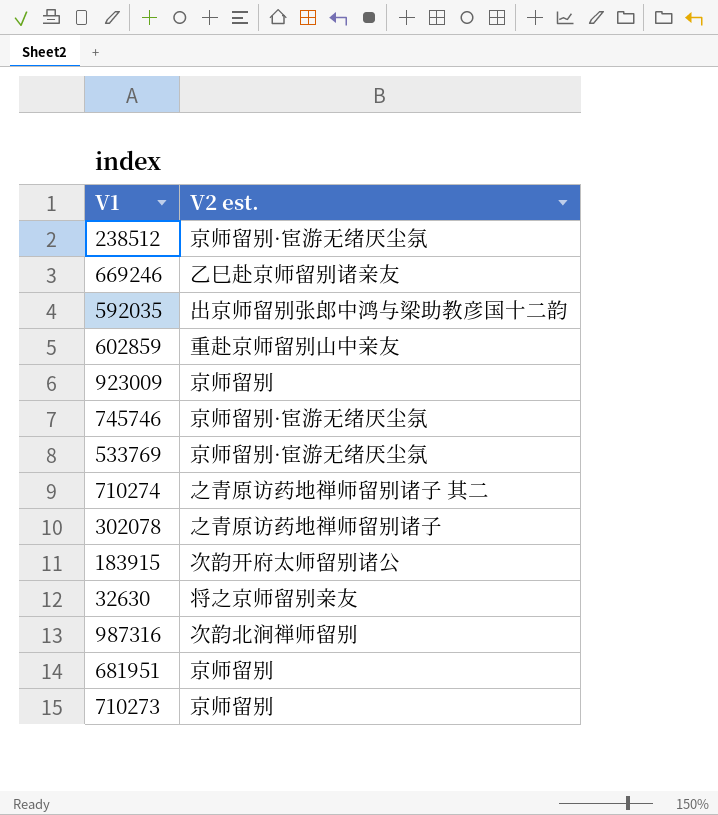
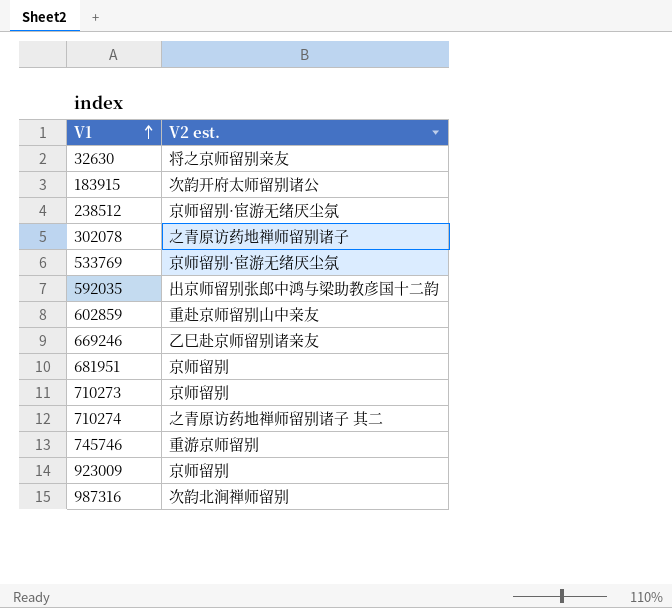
row order: none -> V1 ascending
745746 | V2 est.: 京师留别·宦游无绪厌尘氛 -> 重游京师留别

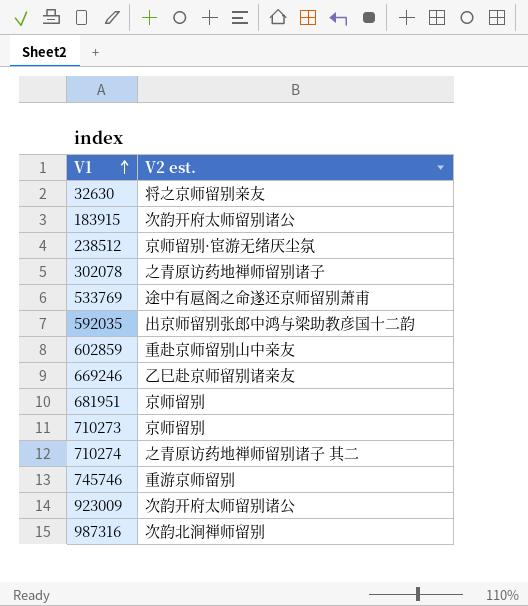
533769 | V2 est.: 京师留别·宦游无绪厌尘氛 -> 途中有扈阁之命遂还京师留别萧甫
923009 | V2 est.: 京师留别 -> 次韵开府太师留别诸公

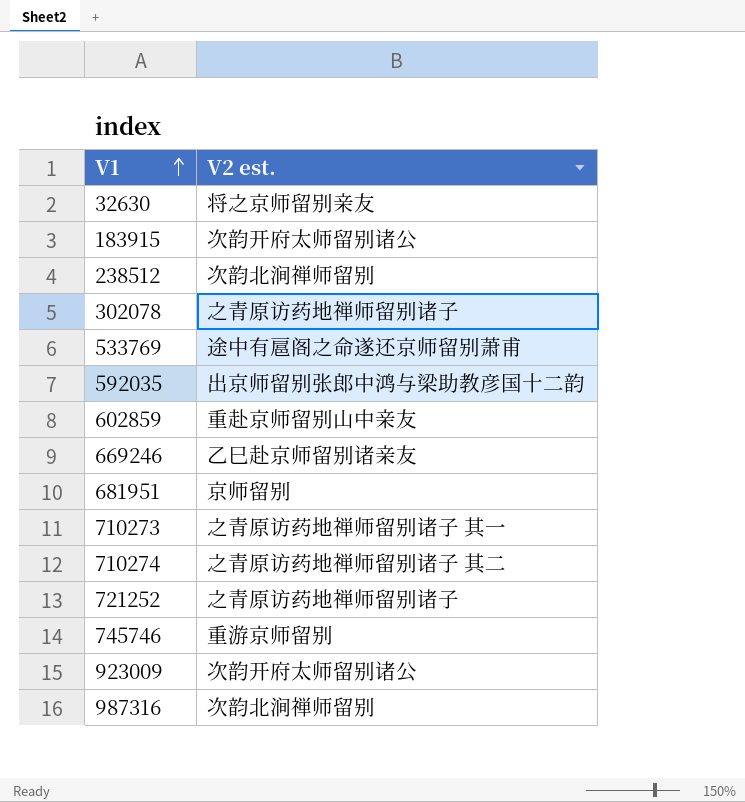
238512 | V2 est.: 京师留别·宦游无绪厌尘氛 -> 次韵北涧禅师留别
710273 | V2 est.: 京师留别 -> 之青原访药地禅师留别诸子 其一
row 721252: none -> 之青原访药地禅师留别诸子

